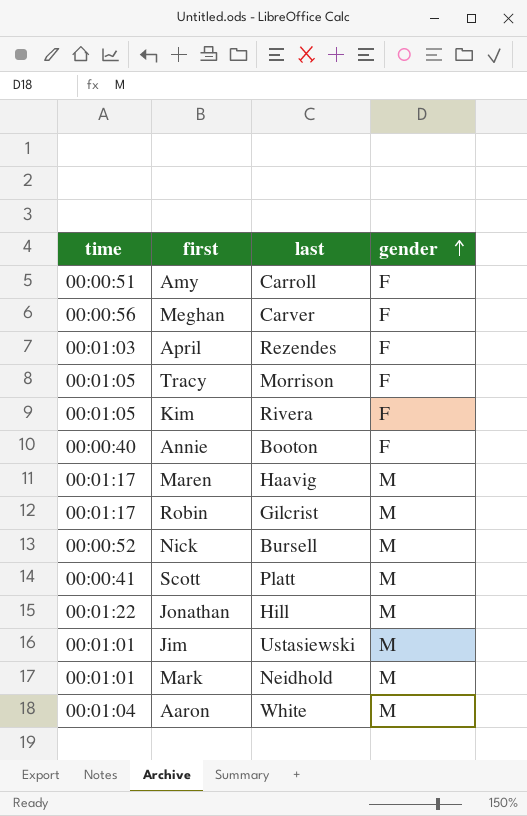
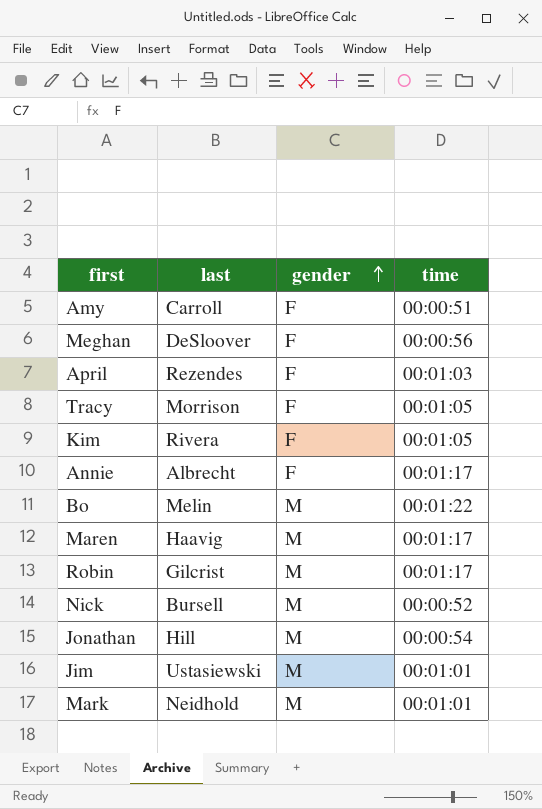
column time | position: 1 -> 4
row Scott: 00:00:41 | Platt | M -> none
row Aaron: 00:01:04 | White | M -> none
Meghan | last: Carver -> DeSloover
Annie | last: Booton -> Albrecht
Annie | time: 00:00:40 -> 00:01:17
row Bo: none -> Melin | M | 00:01:22
Jonathan | time: 00:01:22 -> 00:00:54

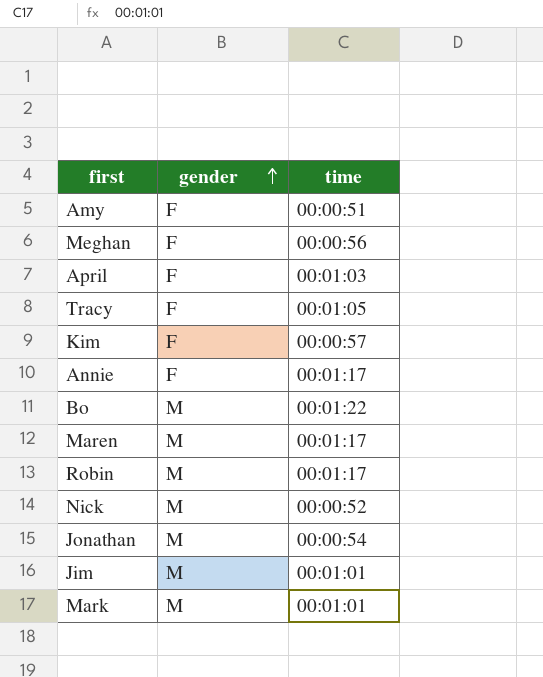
column last | position: 2 -> none
Kim | time: 00:01:05 -> 00:00:57

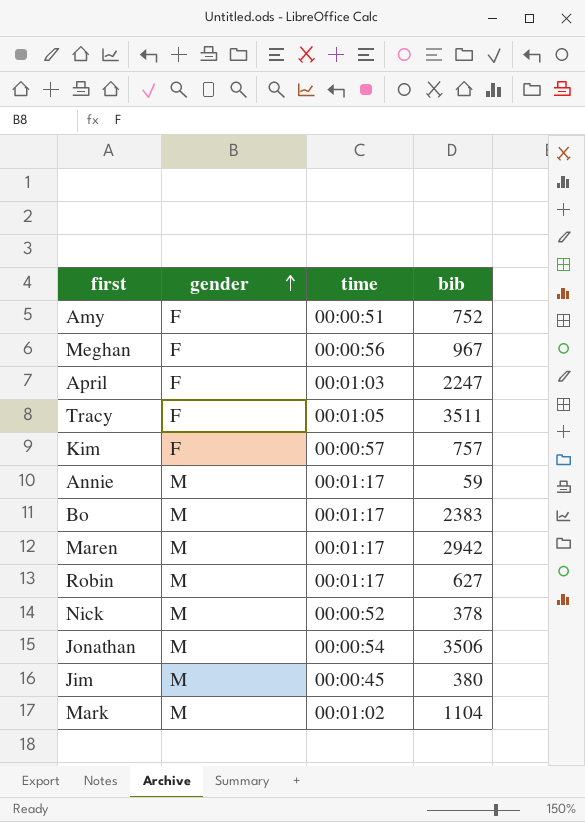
column bib | position: none -> 4
Annie | gender: F -> M
Bo | time: 00:01:22 -> 00:01:17
Jim | time: 00:01:01 -> 00:00:45
Mark | time: 00:01:01 -> 00:01:02

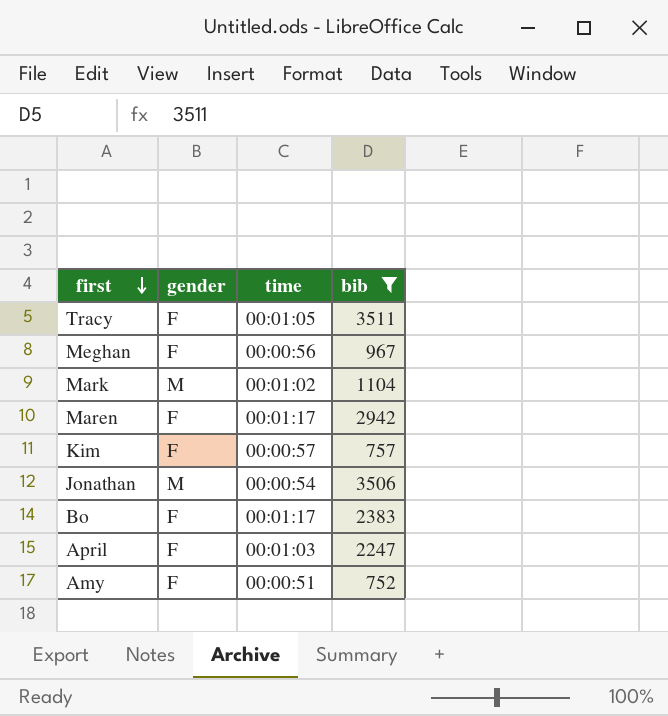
filter: none -> bib >= 752
row order: gender ascending -> first descending
Maren | gender: M -> F
Bo | gender: M -> F

